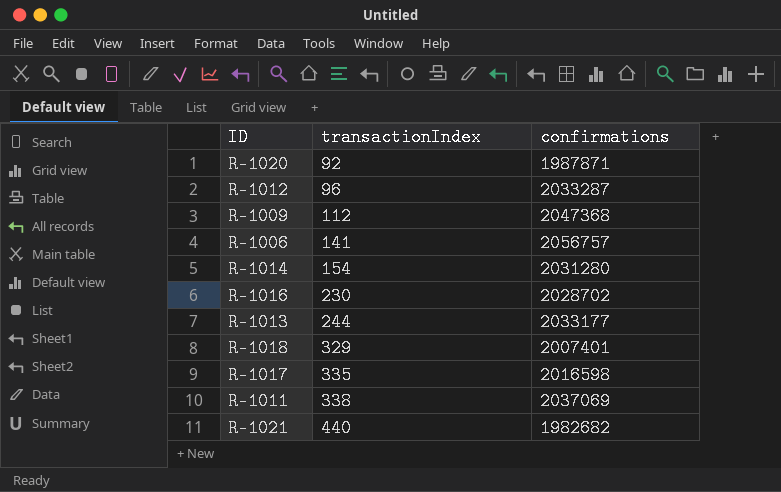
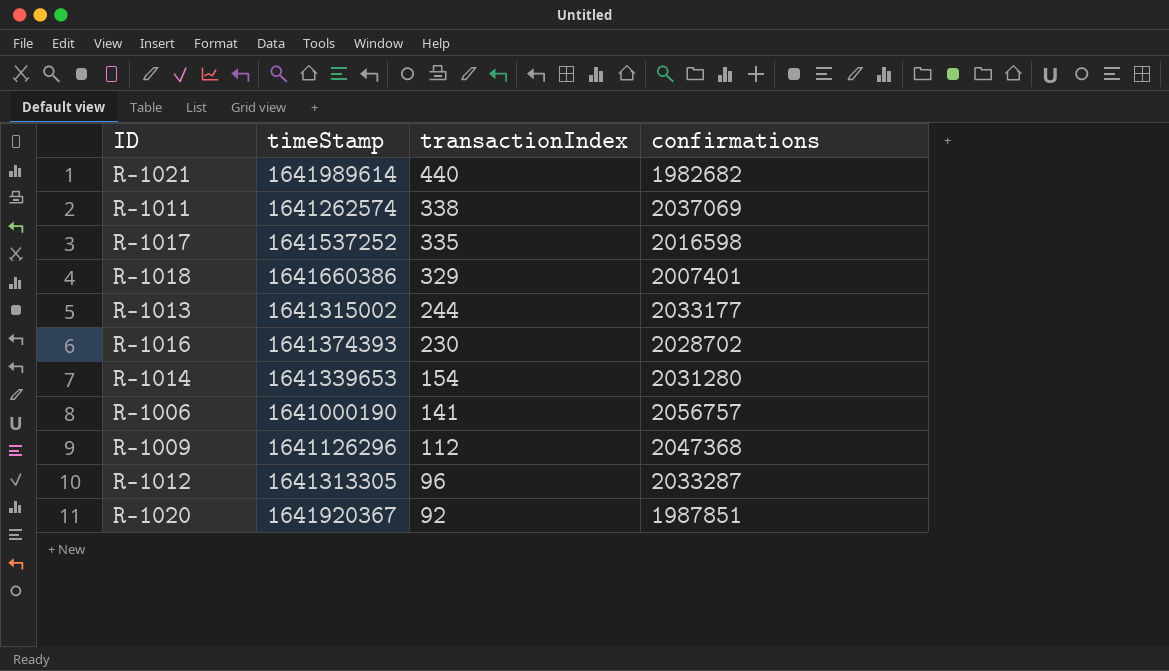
row order: transactionIndex ascending -> transactionIndex descending
column timeStamp | position: none -> 2
R-1020 | confirmations: 1987871 -> 1987851

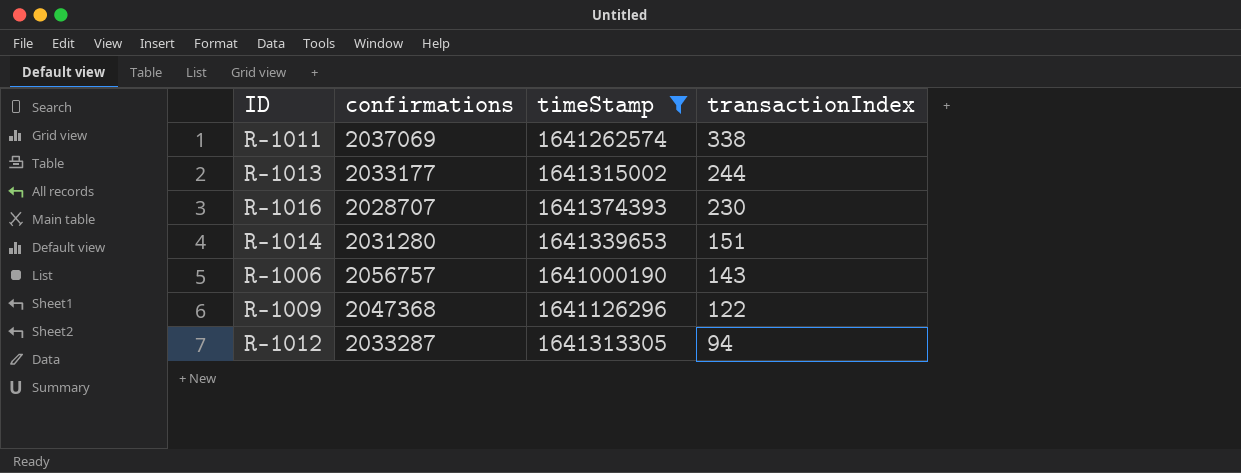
filter: none -> timeStamp <= 1641374393
column confirmations | position: 4 -> 2
R-1016 | confirmations: 2028702 -> 2028707
R-1014 | transactionIndex: 154 -> 151
R-1006 | transactionIndex: 141 -> 143
R-1009 | transactionIndex: 112 -> 122
R-1012 | transactionIndex: 96 -> 94

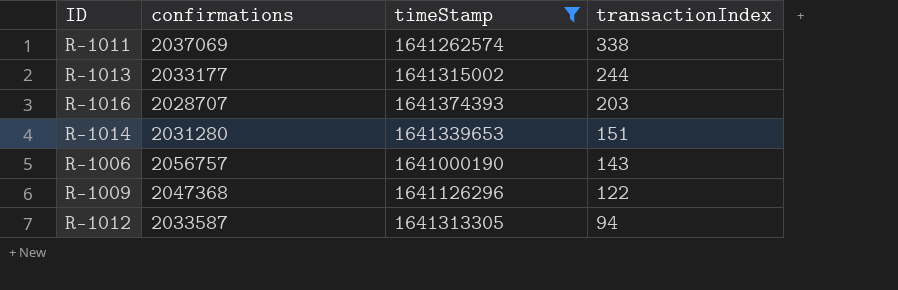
R-1016 | transactionIndex: 230 -> 203
R-1012 | confirmations: 2033287 -> 2033587

